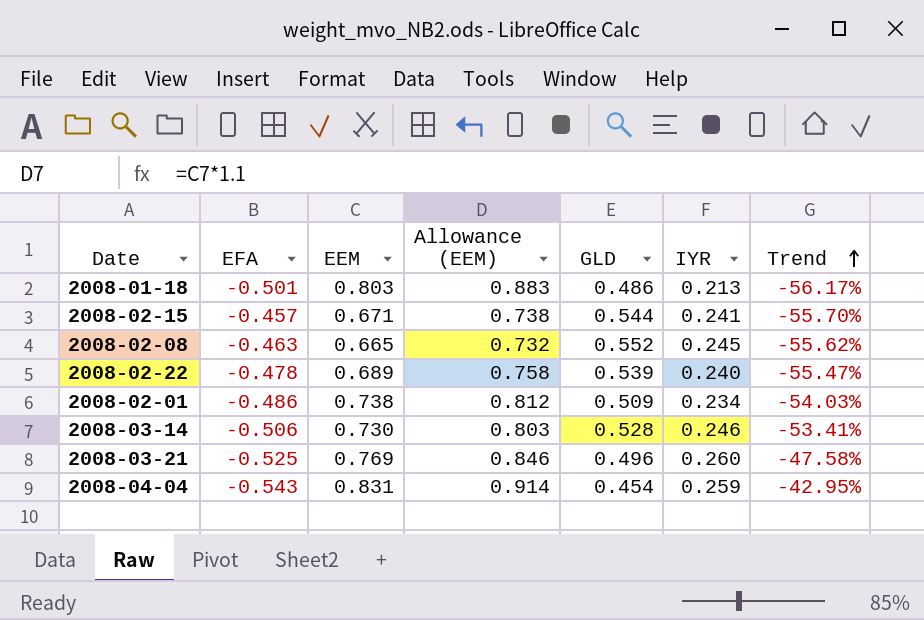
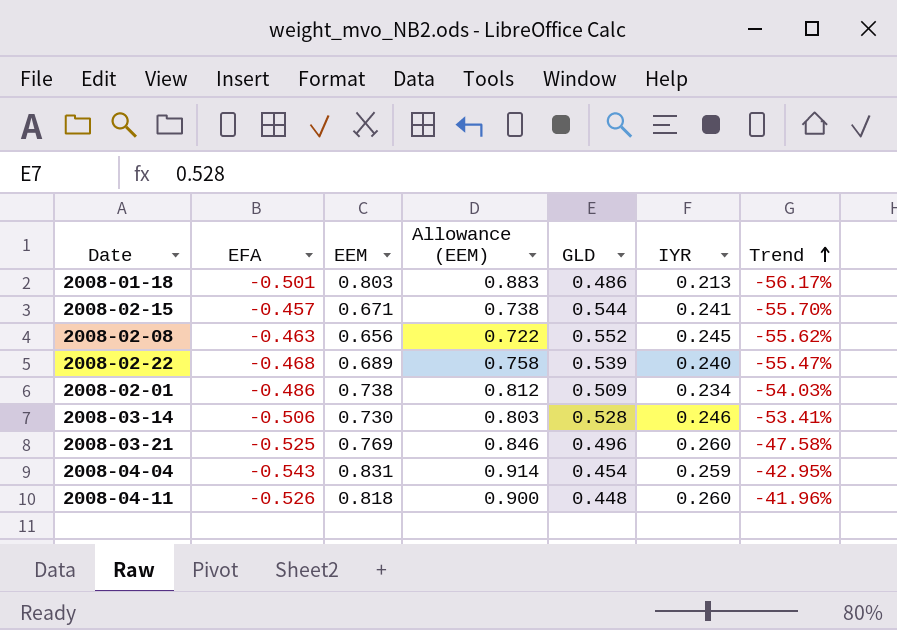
2008-02-08 | EEM: 0.665 -> 0.656
2008-02-08 | Allowance (EEM): 0.732 -> 0.722
2008-02-22 | EFA: -0.478 -> -0.468
row 2008-04-11: none -> -0.526 | 0.818 | 0.900 | 0.448 | 0.260 | -41.96%

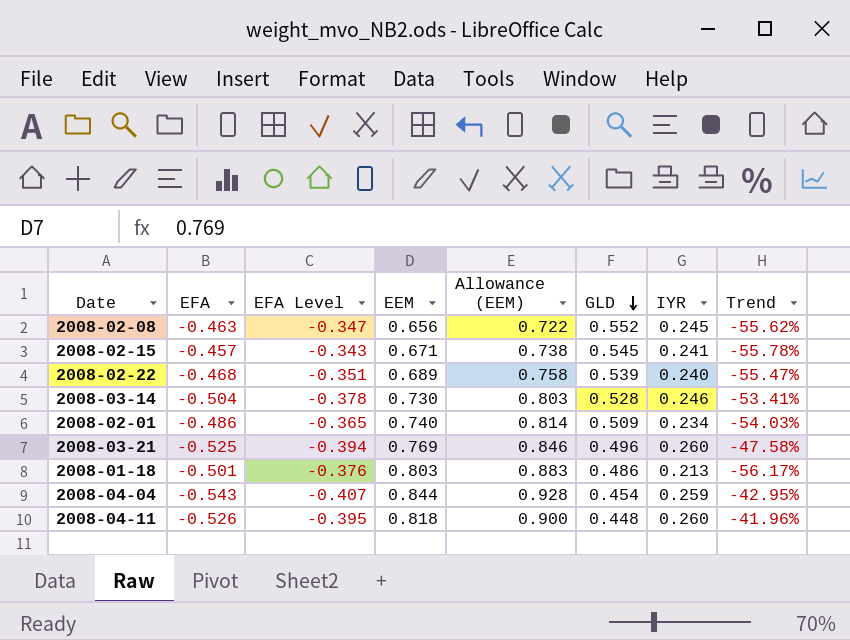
row order: Trend ascending -> GLD descending
column EFA Level | formula: none -> [EFA] * 0.75
2008-02-15 | GLD: 0.544 -> 0.545
2008-02-15 | Trend: -55.70% -> -55.78%
2008-03-14 | EFA: -0.506 -> -0.504
2008-02-01 | EEM: 0.738 -> 0.740
2008-02-01 | Allowance (EEM): 0.812 -> 0.814
2008-04-04 | EEM: 0.831 -> 0.844
2008-04-04 | Allowance (EEM): 0.914 -> 0.928

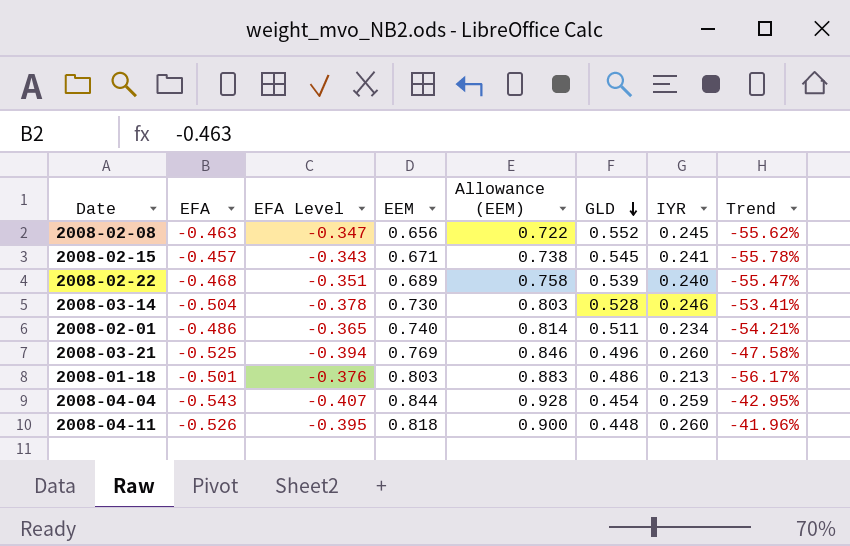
2008-02-01 | GLD: 0.509 -> 0.511
2008-02-01 | Trend: -54.03% -> -54.21%

